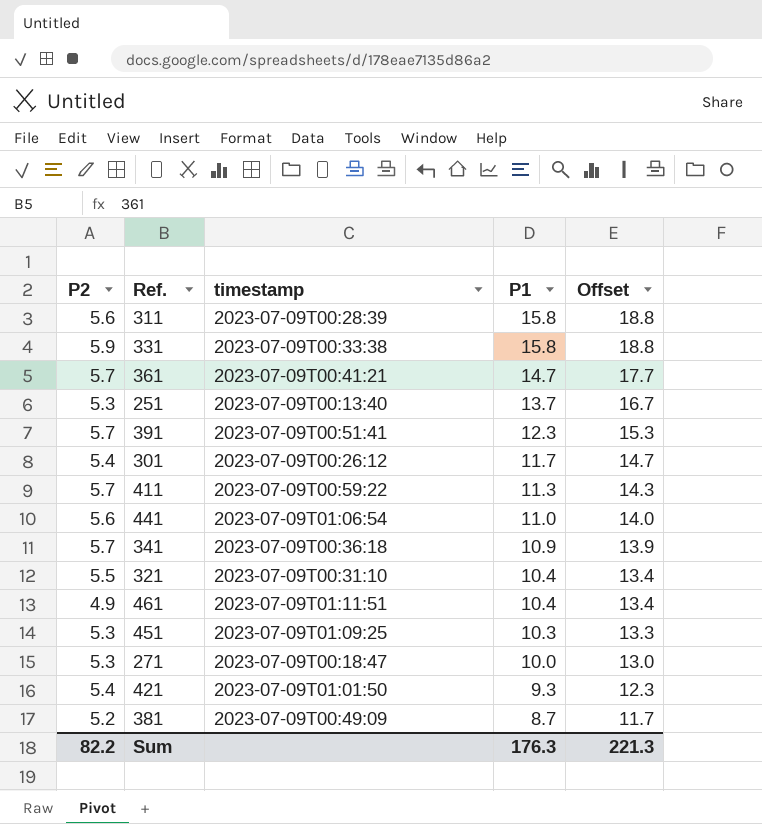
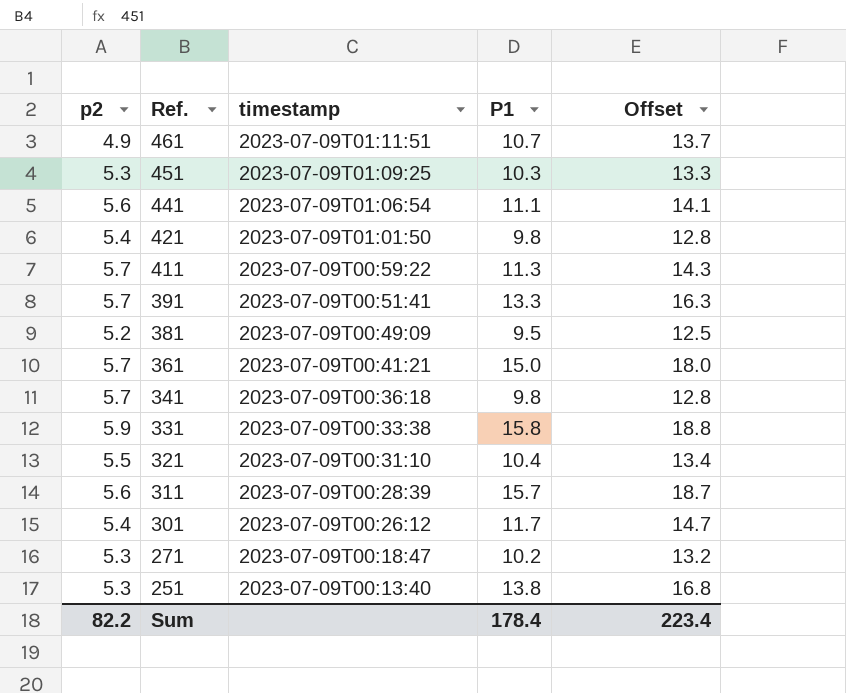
row order: P1 descending -> Ref. descending
column name: P2 -> p2
461 | P1: 10.4 -> 10.7
461 | Offset: 13.4 -> 13.7
441 | P1: 11.0 -> 11.1
441 | Offset: 14.0 -> 14.1
421 | P1: 9.3 -> 9.8
421 | Offset: 12.3 -> 12.8
391 | P1: 12.3 -> 13.3
391 | Offset: 15.3 -> 16.3
381 | P1: 8.7 -> 9.5
381 | Offset: 11.7 -> 12.5
361 | P1: 14.7 -> 15.0
361 | Offset: 17.7 -> 18.0
341 | P1: 10.9 -> 9.8
341 | Offset: 13.9 -> 12.8
311 | P1: 15.8 -> 15.7
311 | Offset: 18.8 -> 18.7
271 | P1: 10.0 -> 10.2
271 | Offset: 13.0 -> 13.2
251 | P1: 13.7 -> 13.8
251 | Offset: 16.7 -> 16.8
Sum | P1: 176.3 -> 178.4
Sum | Offset: 221.3 -> 223.4

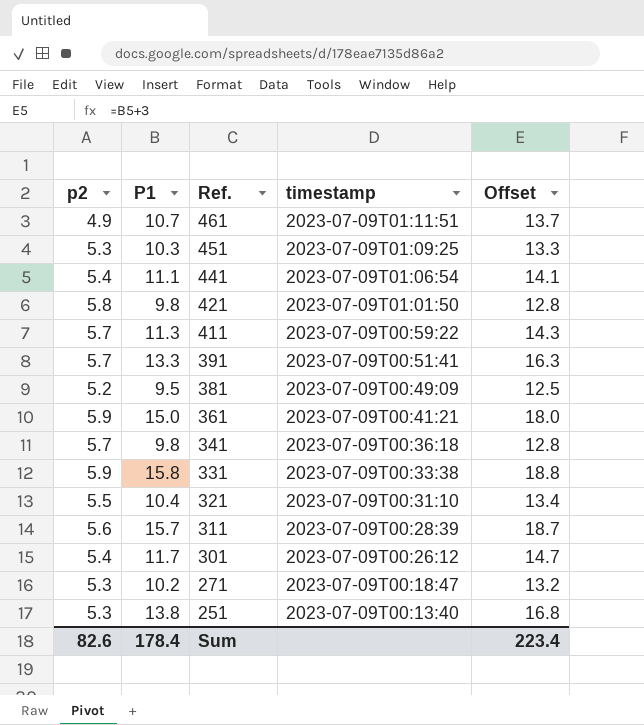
column P1 | position: 4 -> 2
441 | p2: 5.6 -> 5.4
421 | p2: 5.4 -> 5.8
361 | p2: 5.7 -> 5.9
Sum | p2: 82.2 -> 82.6

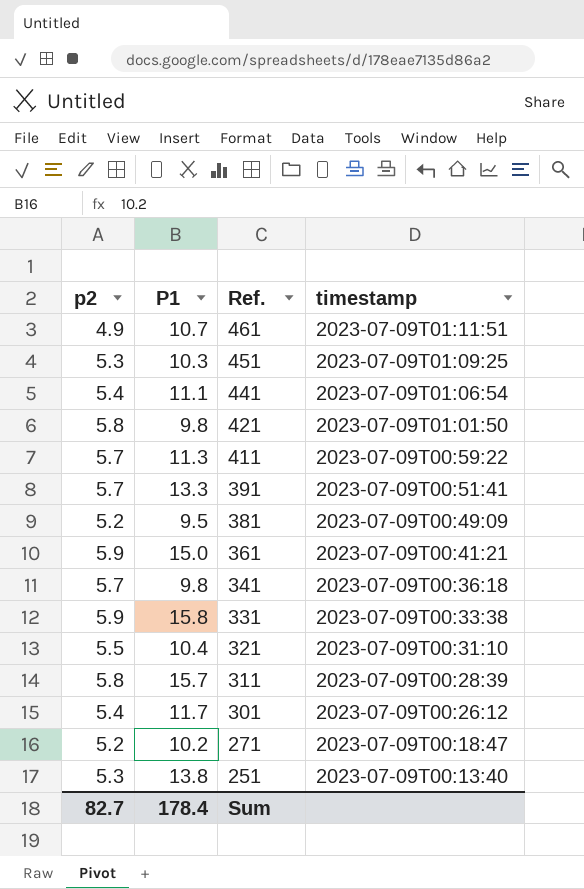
column Offset | formula: [P1] + 3 -> none
311 | p2: 5.6 -> 5.8
271 | p2: 5.3 -> 5.2
Sum | p2: 82.6 -> 82.7

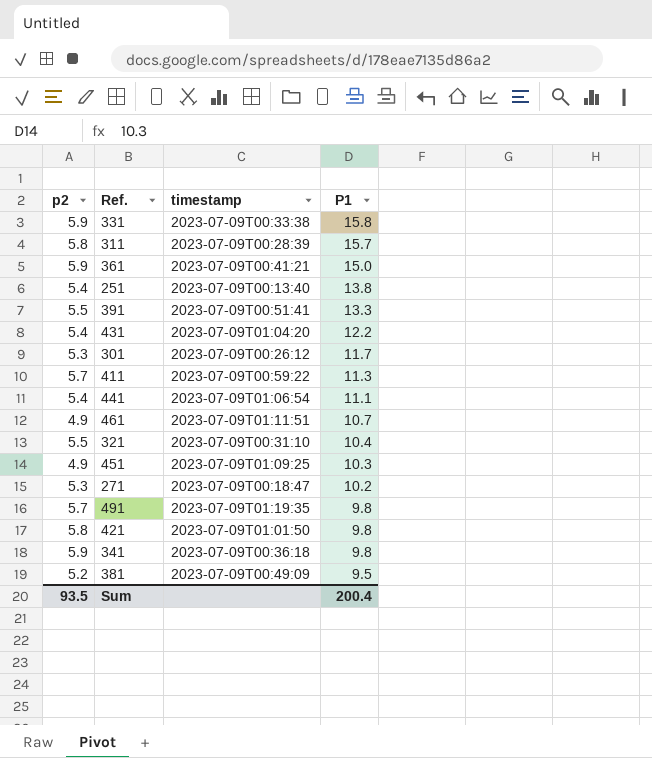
row order: Ref. descending -> P1 descending
column P1 | position: 2 -> 4
251 | p2: 5.3 -> 5.4
391 | p2: 5.7 -> 5.5
row 431: none -> 5.4 | 2023-07-09T01:04:20 | 12.2
301 | p2: 5.4 -> 5.3
451 | p2: 5.3 -> 4.9
271 | p2: 5.2 -> 5.3
row 491: none -> 5.7 | 2023-07-09T01:19:35 | 9.8
341 | p2: 5.7 -> 5.9
Sum | p2: 82.7 -> 93.5
Sum | P1: 178.4 -> 200.4

